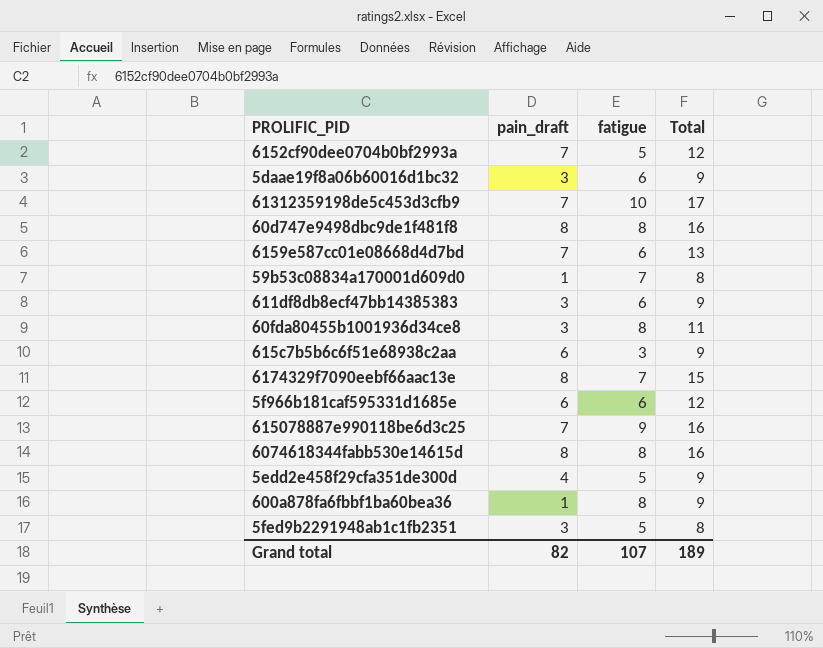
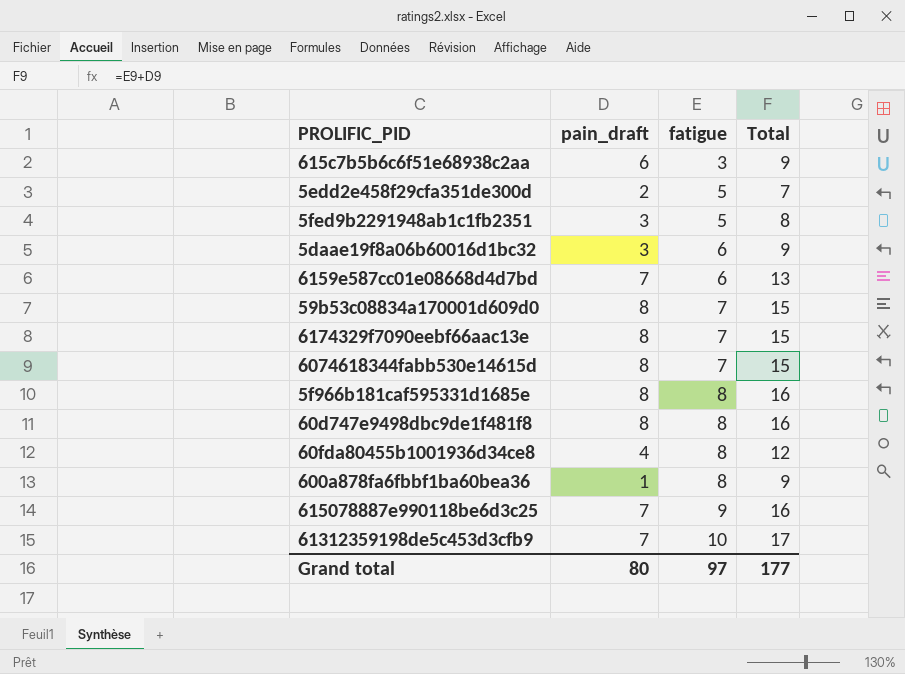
row order: none -> fatigue ascending
row 6152cf90dee0704b0bf2993a: 7 | 5 | 12 -> none
row 611df8db8ecf47bb14385383: 3 | 6 | 9 -> none
5edd2e458f29cfa351de300d | pain_draft: 4 -> 2
5edd2e458f29cfa351de300d | Total: 9 -> 7
59b53c08834a170001d609d0 | pain_draft: 1 -> 8
59b53c08834a170001d609d0 | Total: 8 -> 15
6074618344fabb530e14615d | fatigue: 8 -> 7
6074618344fabb530e14615d | Total: 16 -> 15
5f966b181caf595331d1685e | pain_draft: 6 -> 8
5f966b181caf595331d1685e | fatigue: 6 -> 8
5f966b181caf595331d1685e | Total: 12 -> 16
60fda80455b1001936d34ce8 | pain_draft: 3 -> 4
60fda80455b1001936d34ce8 | Total: 11 -> 12
Grand total | pain_draft: 82 -> 80
Grand total | fatigue: 107 -> 97
Grand total | Total: 189 -> 177

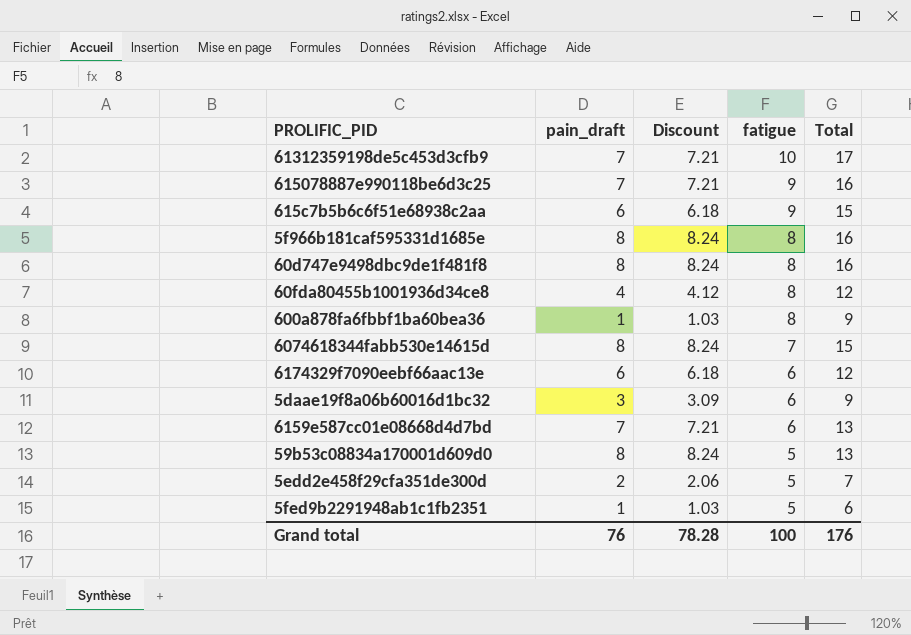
row order: fatigue ascending -> fatigue descending
column Discount | formula: none -> [pain_draft] * 1.03
615c7b5b6c6f51e68938c2aa | fatigue: 3 -> 9
615c7b5b6c6f51e68938c2aa | Total: 9 -> 15
6174329f7090eebf66aac13e | pain_draft: 8 -> 6
6174329f7090eebf66aac13e | fatigue: 7 -> 6
6174329f7090eebf66aac13e | Total: 15 -> 12
59b53c08834a170001d609d0 | fatigue: 7 -> 5
59b53c08834a170001d609d0 | Total: 15 -> 13
5fed9b2291948ab1c1fb2351 | pain_draft: 3 -> 1
5fed9b2291948ab1c1fb2351 | Total: 8 -> 6
Grand total | pain_draft: 80 -> 76
Grand total | fatigue: 97 -> 100
Grand total | Total: 177 -> 176

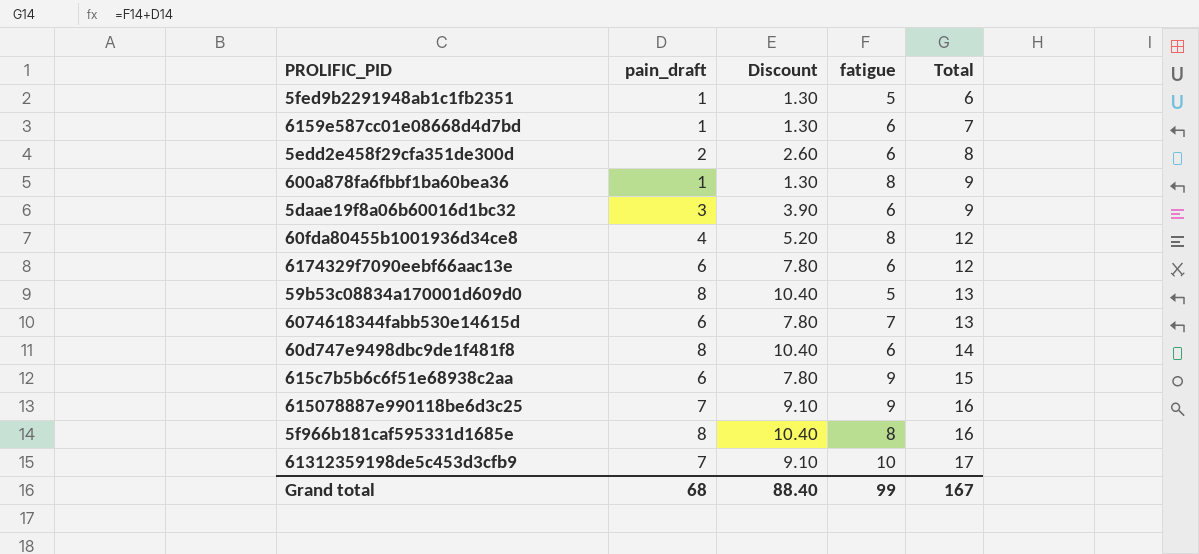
row order: fatigue descending -> Total ascending
column Discount | formula: [pain_draft] * 1.03 -> [pain_draft] * 1.3
6159e587cc01e08668d4d7bd | pain_draft: 7 -> 1
6159e587cc01e08668d4d7bd | Total: 13 -> 7
5edd2e458f29cfa351de300d | fatigue: 5 -> 6
5edd2e458f29cfa351de300d | Total: 7 -> 8
6074618344fabb530e14615d | pain_draft: 8 -> 6
6074618344fabb530e14615d | Total: 15 -> 13
60d747e9498dbc9de1f481f8 | fatigue: 8 -> 6
60d747e9498dbc9de1f481f8 | Total: 16 -> 14
Grand total | pain_draft: 76 -> 68
Grand total | Discount: 78.28 -> 88.40
Grand total | fatigue: 100 -> 99
Grand total | Total: 176 -> 167

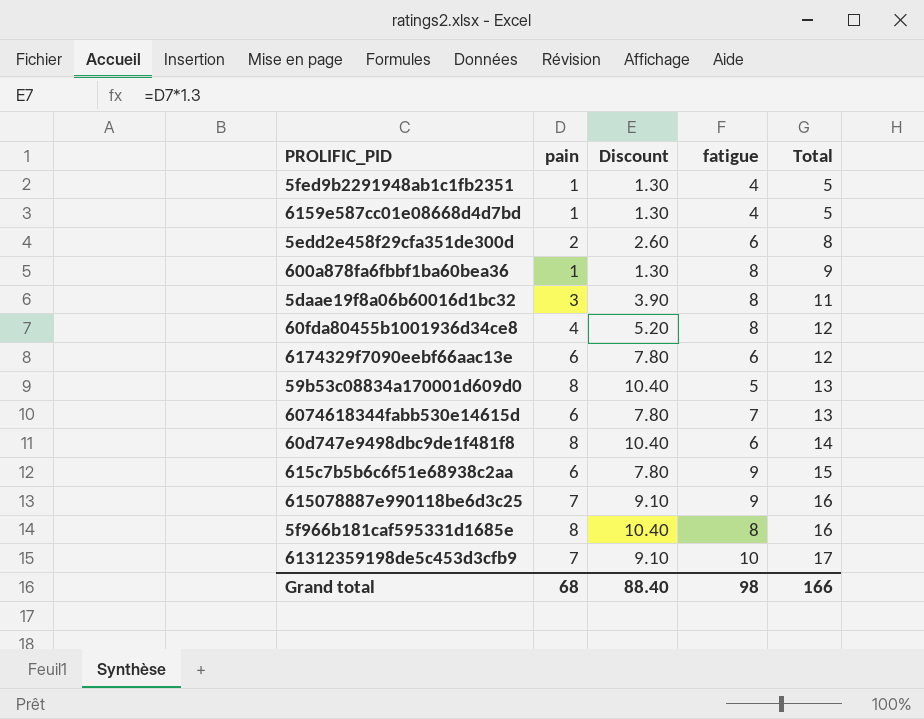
column name: pain_draft -> pain
5fed9b2291948ab1c1fb2351 | fatigue: 5 -> 4
5fed9b2291948ab1c1fb2351 | Total: 6 -> 5
6159e587cc01e08668d4d7bd | fatigue: 6 -> 4
6159e587cc01e08668d4d7bd | Total: 7 -> 5
5daae19f8a06b60016d1bc32 | fatigue: 6 -> 8
5daae19f8a06b60016d1bc32 | Total: 9 -> 11
Grand total | fatigue: 99 -> 98
Grand total | Total: 167 -> 166

